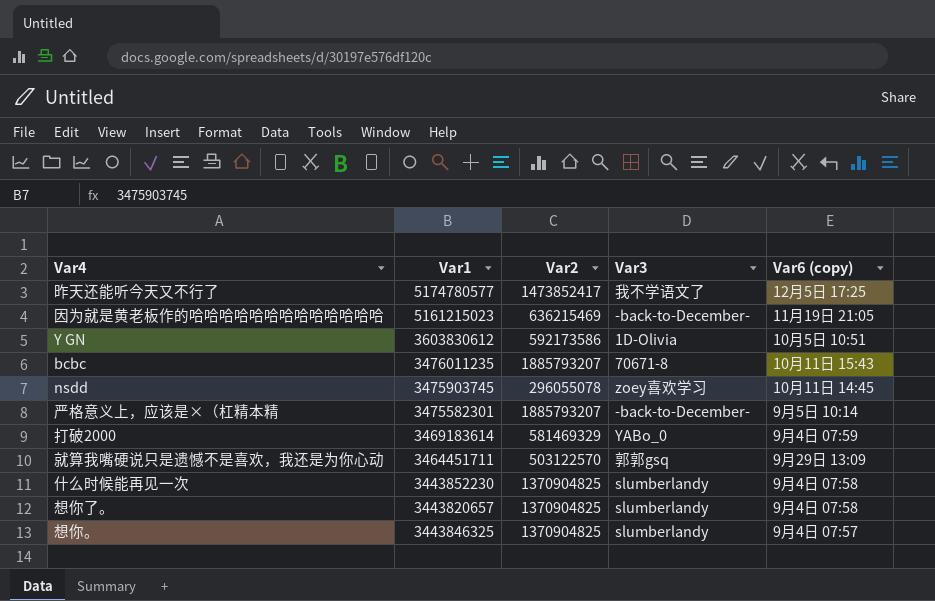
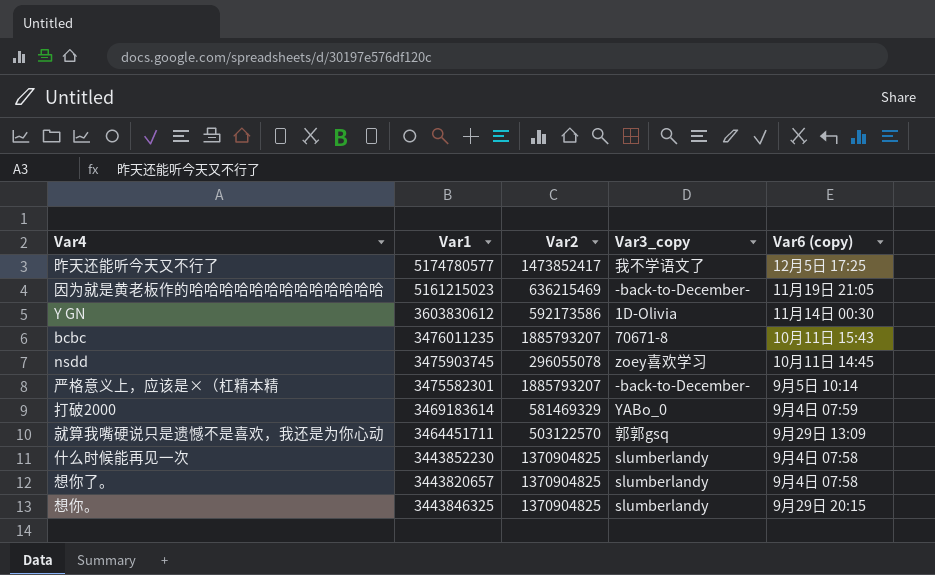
column name: Var3 -> Var3_copy
Y GN | Var6 (copy): 10月5日 10:51 -> 11月14日 00:30
想你。 | Var6 (copy): 9月4日 07:57 -> 9月29日 20:15

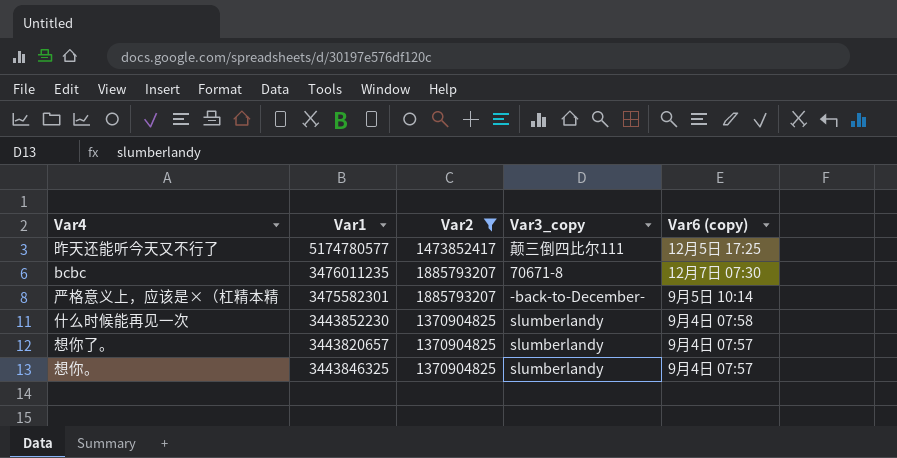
filter: none -> Var2 >= 1370904825
昨天还能听今天又不行了 | Var3_copy: 我不学语文了 -> 颠三倒四比尔111
bcbc | Var6 (copy): 10月11日 15:43 -> 12月7日 07:30
想你了。 | Var6 (copy): 9月4日 07:58 -> 9月4日 07:57
想你。 | Var6 (copy): 9月29日 20:15 -> 9月4日 07:57

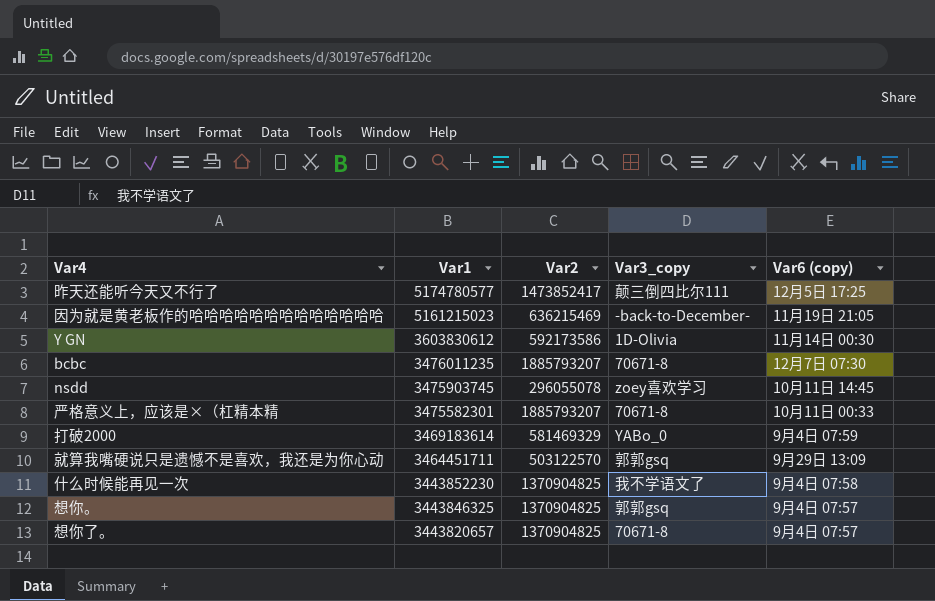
filter: Var2 >= 1370904825 -> none
row order: none -> Var1 descending
严格意义上，应该是×（杠精本精 | Var3_copy: -back-to-December- -> 70671-8
严格意义上，应该是×（杠精本精 | Var6 (copy): 9月5日 10:14 -> 10月11日 00:33
什么时候能再见一次 | Var3_copy: slumberlandy -> 我不学语文了
想你。 | Var3_copy: slumberlandy -> 郭郭gsq
想你了。 | Var3_copy: slumberlandy -> 70671-8

